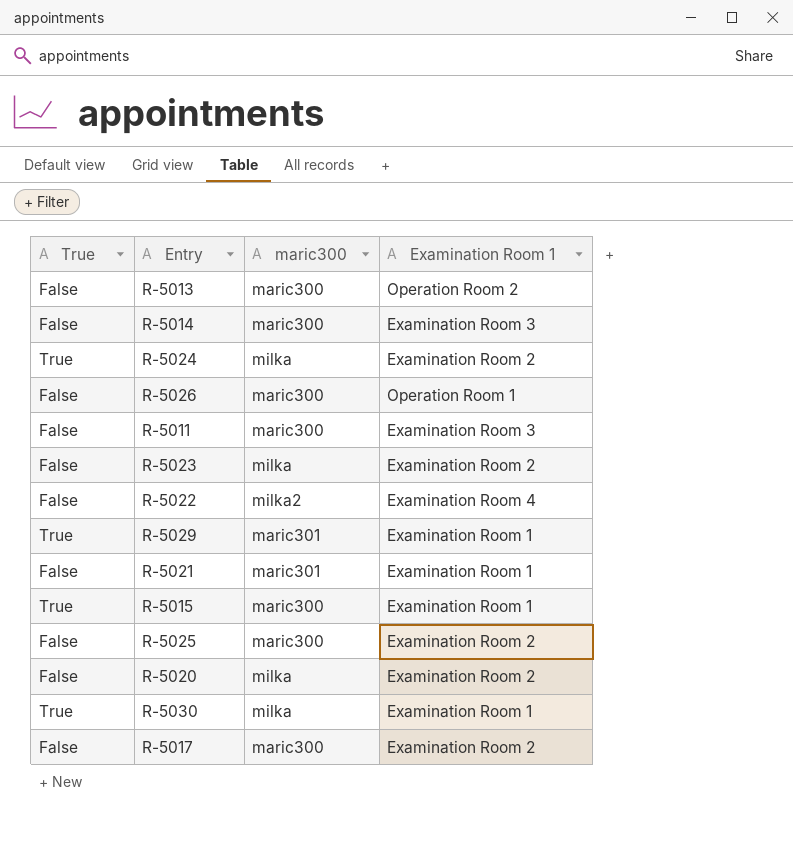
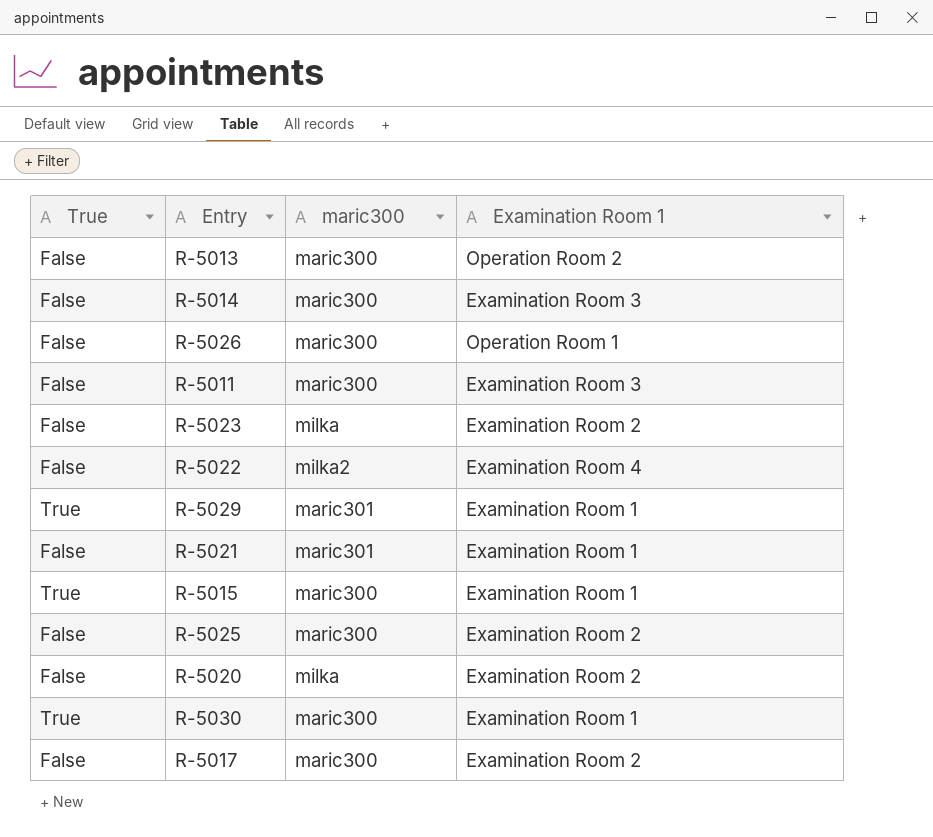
row R-5024: True | milka | Examination Room 2 -> none
R-5030 | maric300: milka -> maric300

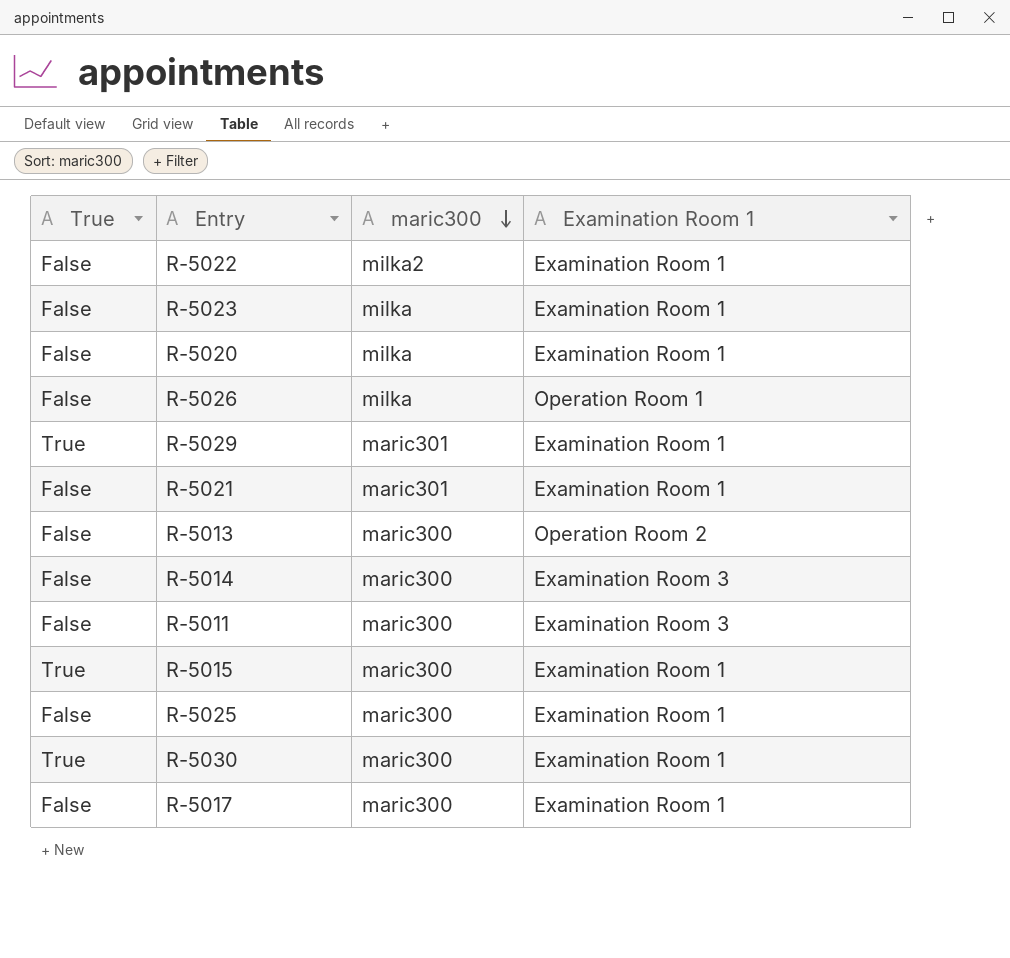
row order: none -> maric300 descending
R-5022 | Examination Room 1: Examination Room 4 -> Examination Room 1
R-5023 | Examination Room 1: Examination Room 2 -> Examination Room 1
R-5020 | Examination Room 1: Examination Room 2 -> Examination Room 1
R-5026 | maric300: maric300 -> milka
R-5025 | Examination Room 1: Examination Room 2 -> Examination Room 1
R-5017 | Examination Room 1: Examination Room 2 -> Examination Room 1

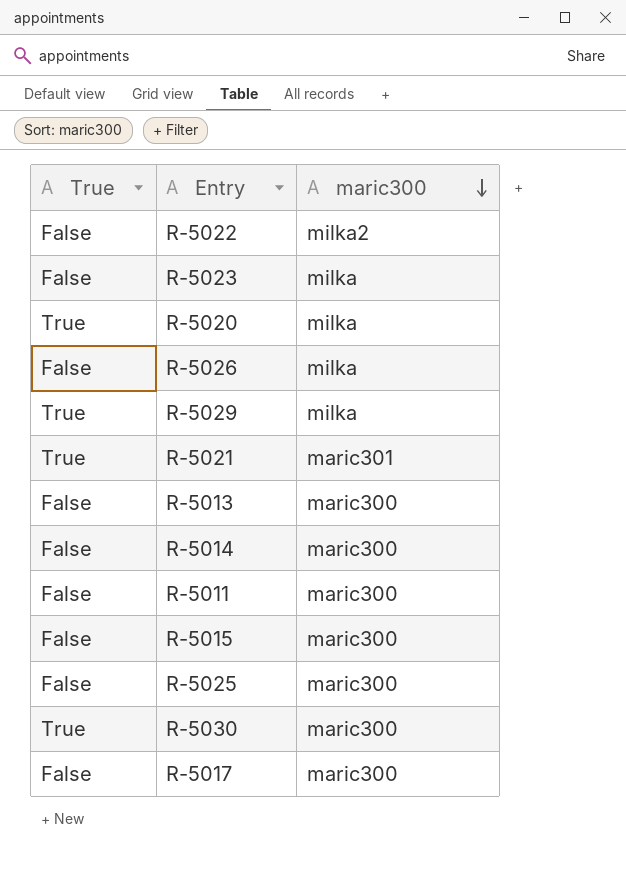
column Examination Room 1 | position: 4 -> none
R-5020 | True: False -> True
R-5029 | maric300: maric301 -> milka
R-5021 | True: False -> True
R-5015 | True: True -> False

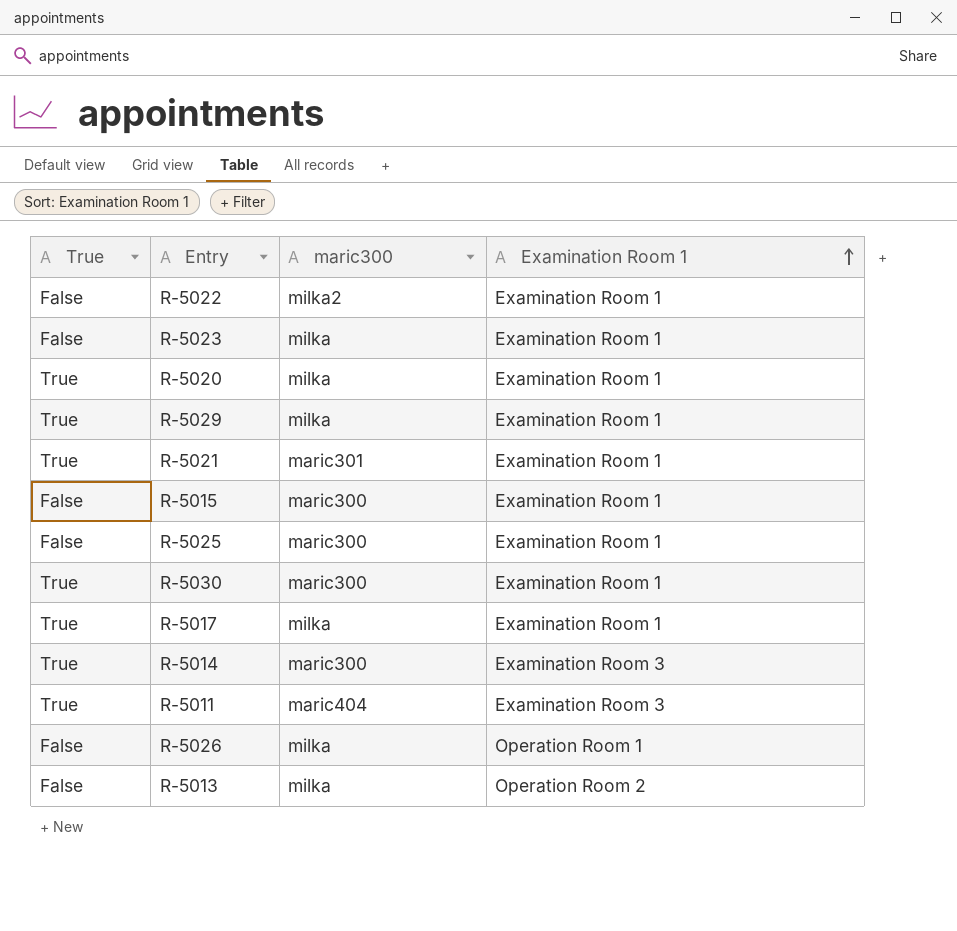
row order: maric300 descending -> Examination Room 1 ascending
column Examination Room 1 | position: none -> 4
R-5017 | True: False -> True
R-5017 | maric300: maric300 -> milka
R-5014 | True: False -> True
R-5011 | True: False -> True
R-5011 | maric300: maric300 -> maric404
R-5013 | maric300: maric300 -> milka

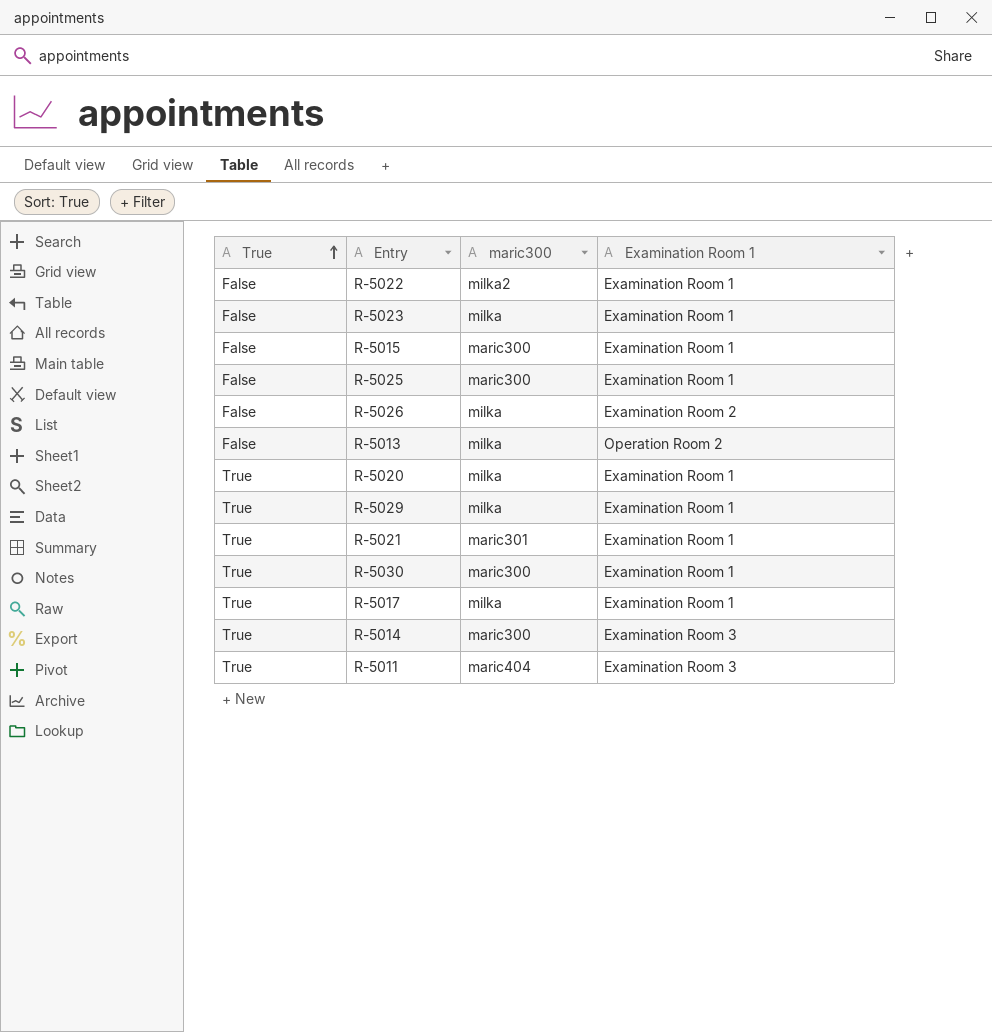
row order: Examination Room 1 ascending -> True ascending
R-5026 | Examination Room 1: Operation Room 1 -> Examination Room 2

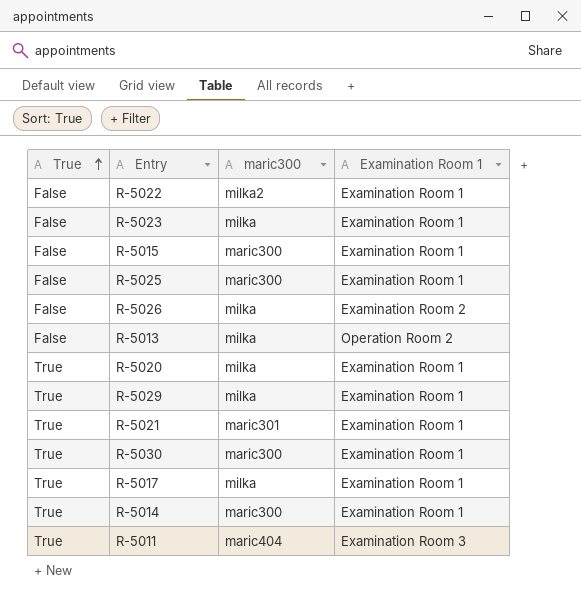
R-5014 | Examination Room 1: Examination Room 3 -> Examination Room 1

